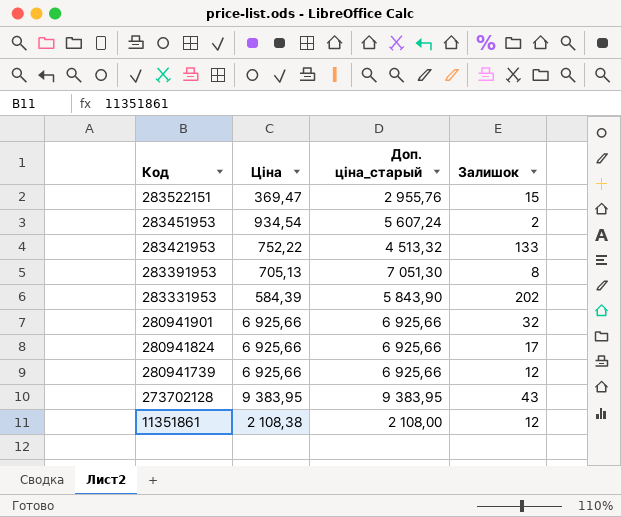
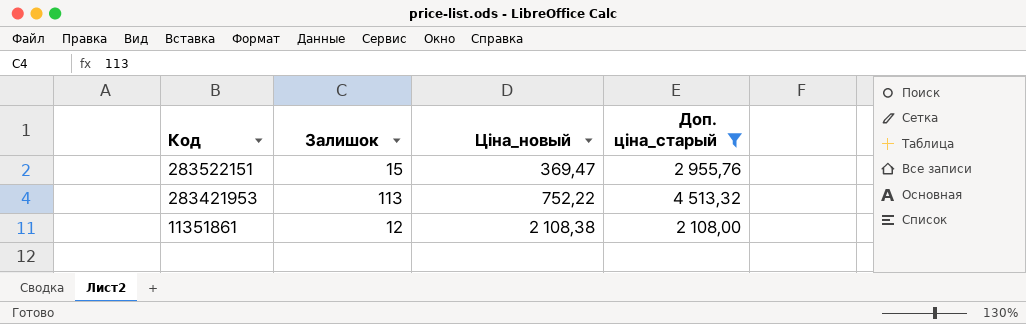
filter: none -> Доп. ціна_старый <= 4 513,32
column Залишок | position: 4 -> 2
column name: Ціна -> Ціна_новый
283421953 | Залишок: 133 -> 113

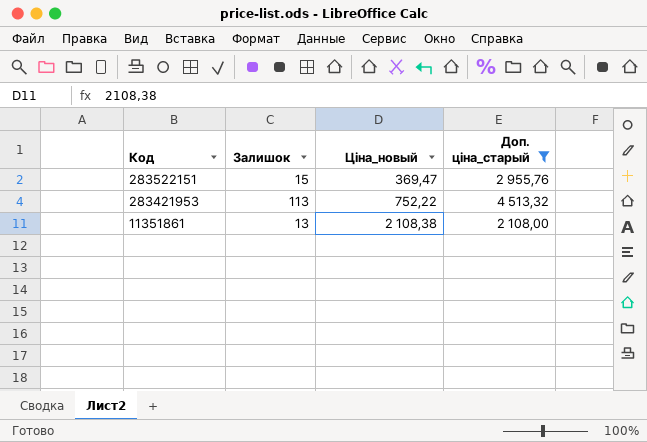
11351861 | Залишок: 12 -> 13

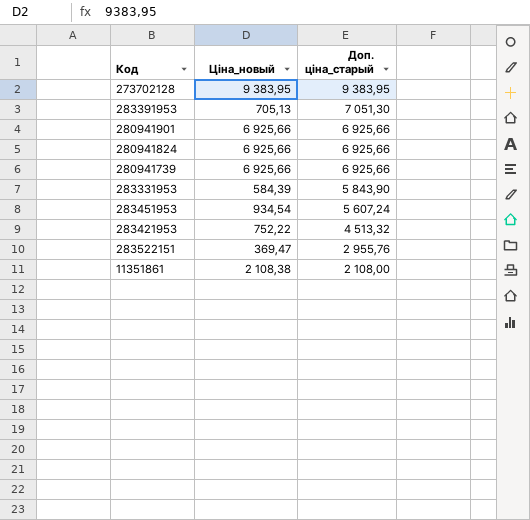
filter: Доп. ціна_старый <= 4 513,32 -> none
row order: Код descending -> Доп. ціна_старый descending
column Залишок | position: 2 -> none

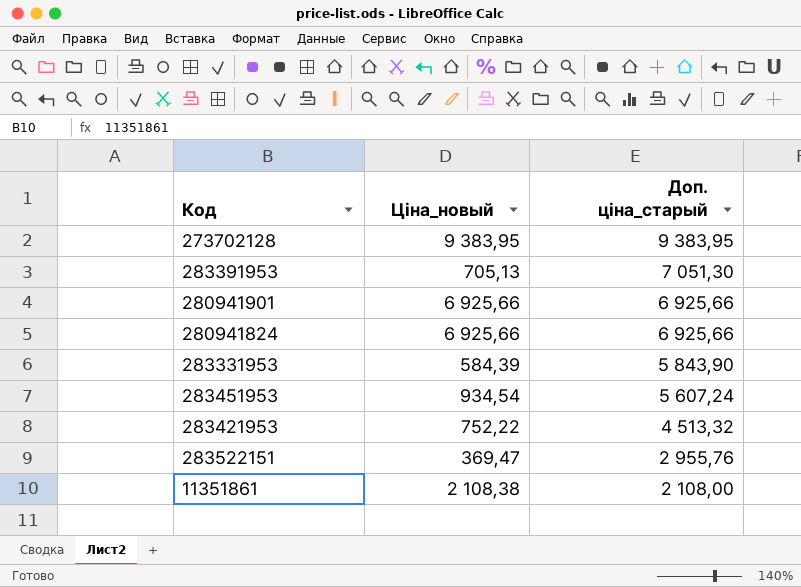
row 280941739: 6 925,66 | 6 925,66 -> none

